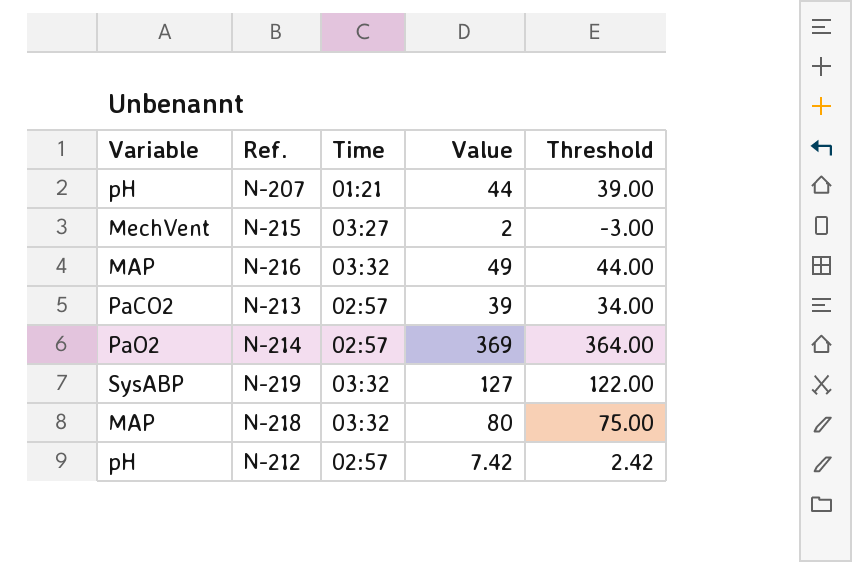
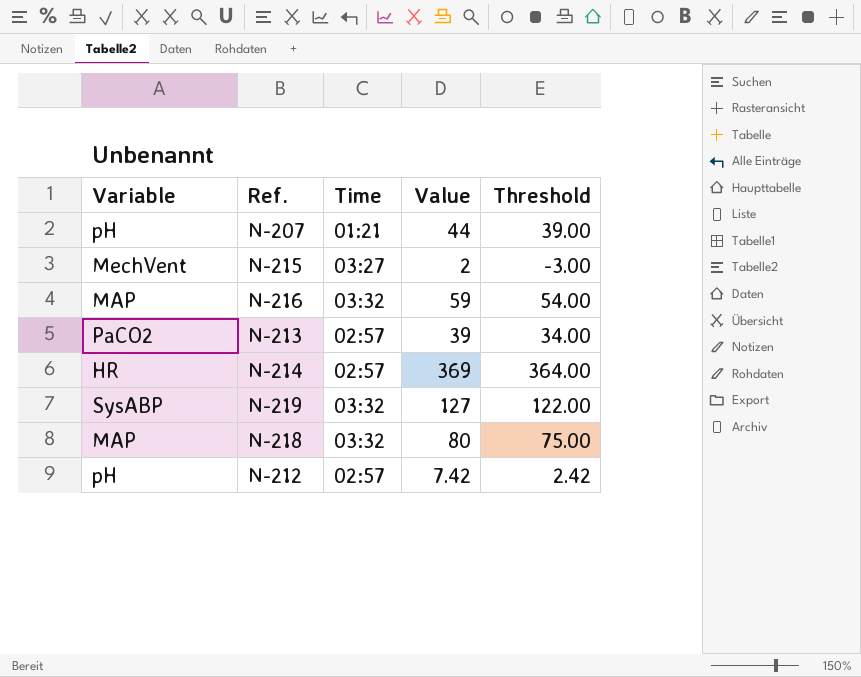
N-216 | Value: 49 -> 59
N-216 | Threshold: 44.00 -> 54.00
N-214 | Variable: PaO2 -> HR

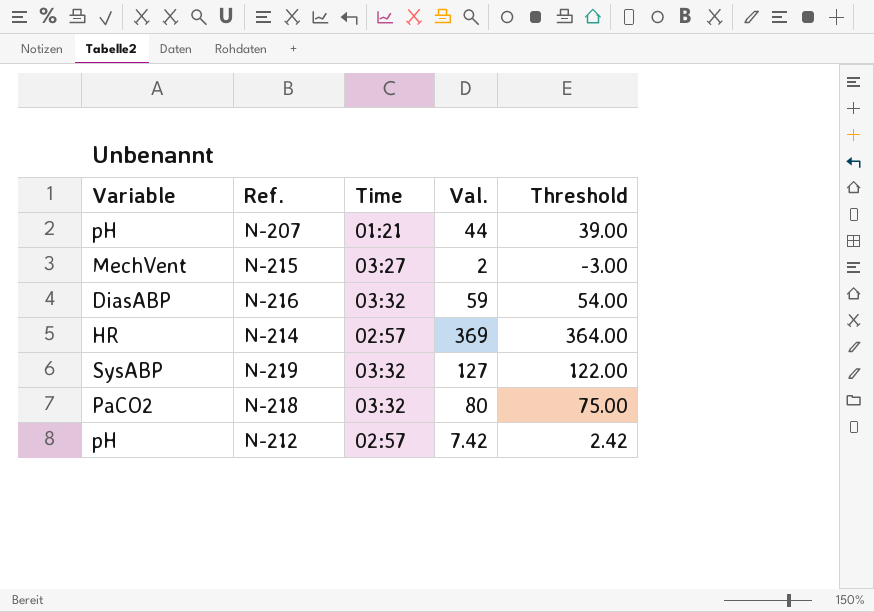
column name: Value -> Val.
row N-213: PaCO2 | 02:57 | 39 | 34.00 -> none
N-216 | Variable: MAP -> DiasABP
N-218 | Variable: MAP -> PaCO2

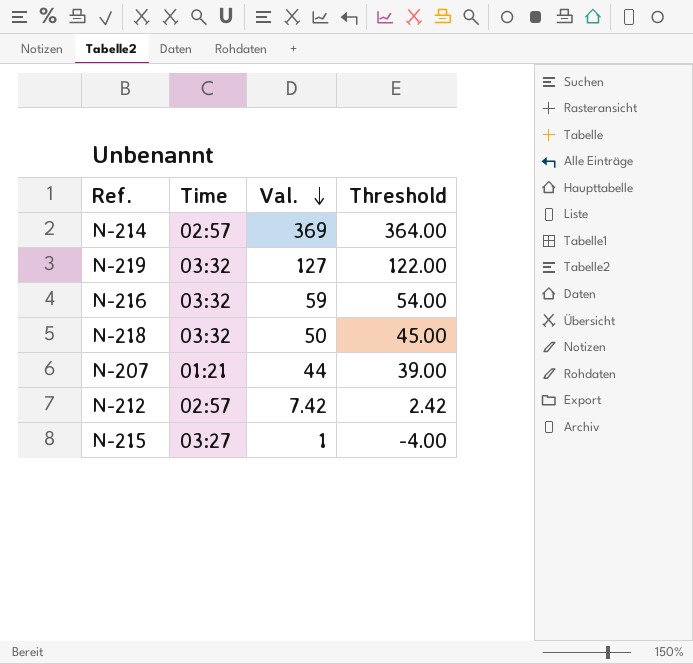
row order: none -> Val. descending
column Variable | position: 1 -> none
N-218 | Val.: 80 -> 50
N-218 | Threshold: 75.00 -> 45.00
N-215 | Val.: 2 -> 1
N-215 | Threshold: -3.00 -> -4.00

